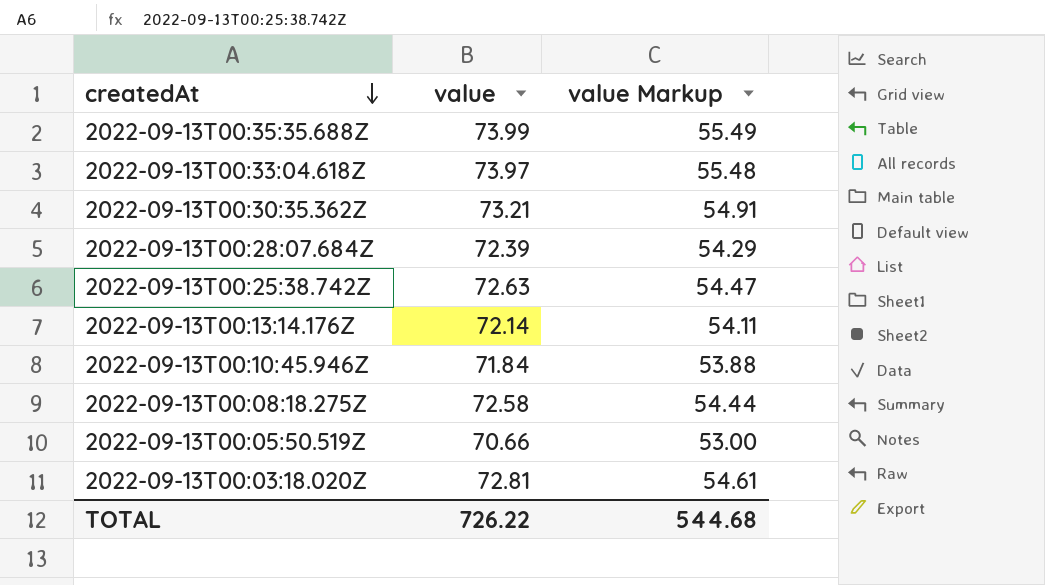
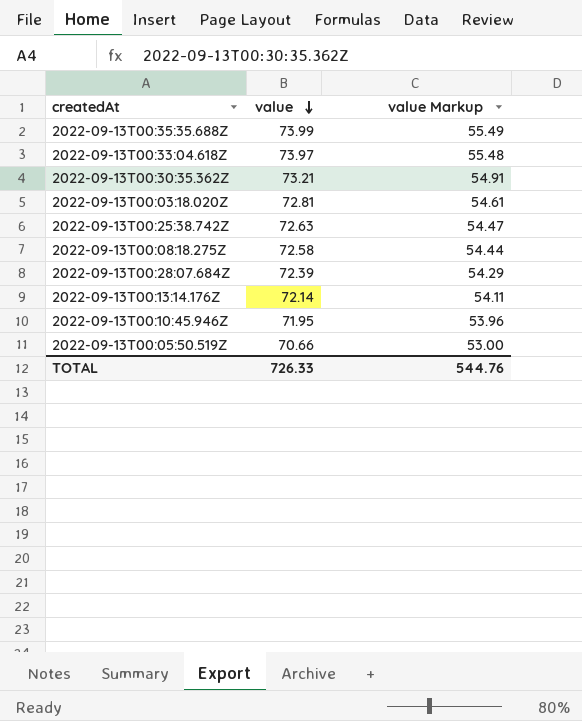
row order: createdAt descending -> value descending
2022-09-13T00:10:45.946Z | value: 71.84 -> 71.95
2022-09-13T00:10:45.946Z | value Markup: 53.88 -> 53.96
TOTAL | value: 726.22 -> 726.33
TOTAL | value Markup: 544.68 -> 544.76

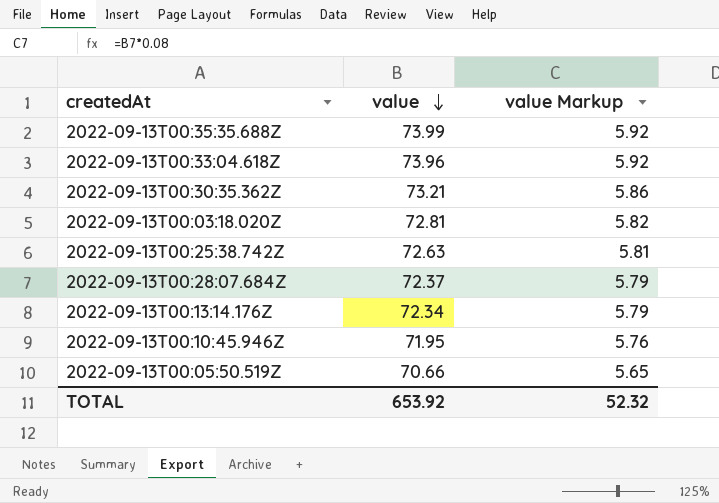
column value Markup | formula: [value] * 0.75 -> [value] * 0.08
row 2022-09-13T00:08:18.275Z: 72.58 | 54.44 -> none
2022-09-13T00:33:04.618Z | value: 73.97 -> 73.96
2022-09-13T00:28:07.684Z | value: 72.39 -> 72.37
2022-09-13T00:13:14.176Z | value: 72.14 -> 72.34
TOTAL | value: 726.33 -> 653.92
TOTAL | value Markup: 544.76 -> 52.32

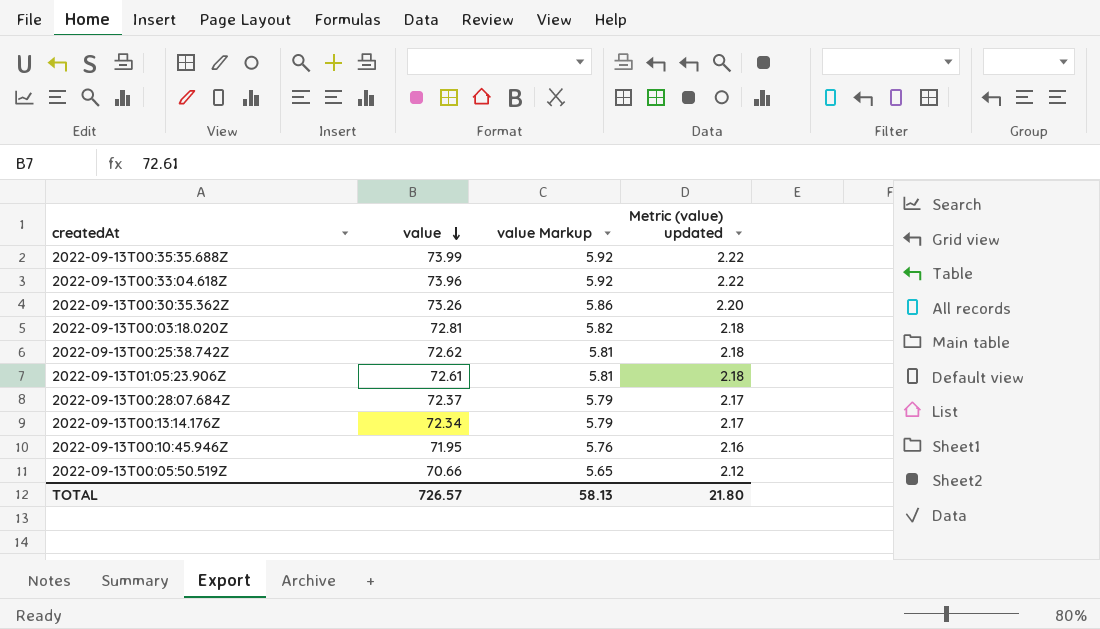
column Metric (value) updated | formula: none -> [value] * 0.03
2022-09-13T00:30:35.362Z | value: 73.21 -> 73.26
2022-09-13T00:25:38.742Z | value: 72.63 -> 72.62
row 2022-09-13T01:05:23.906Z: none -> 72.61 | 5.81 | 2.18
TOTAL | value: 653.92 -> 726.57
TOTAL | value Markup: 52.32 -> 58.13

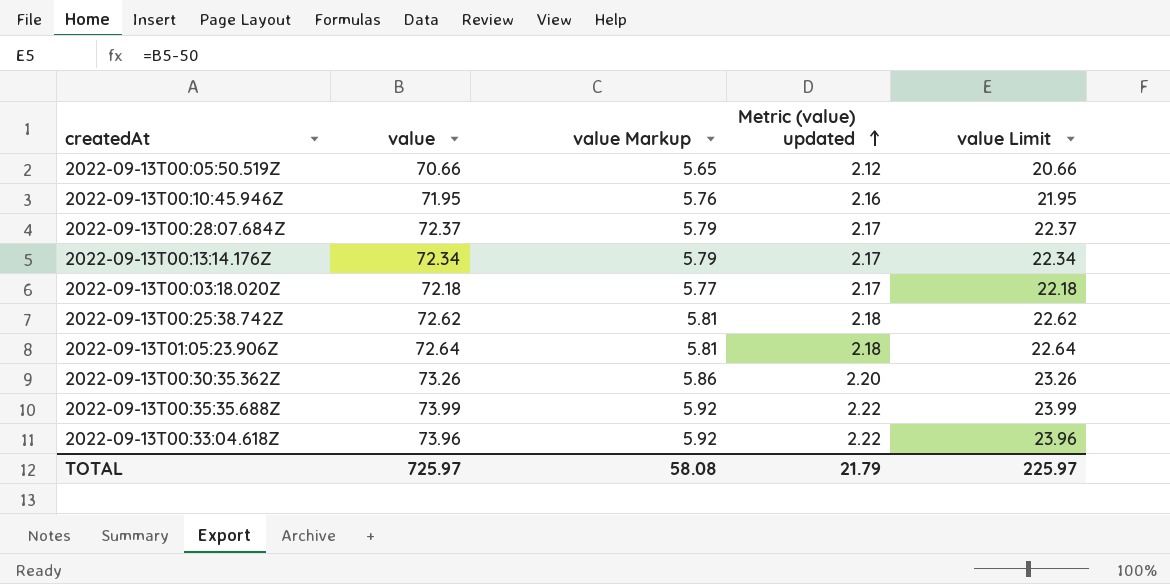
row order: value descending -> Metric (value) updated ascending
column value Limit | formula: none -> [value] - 50
2022-09-13T00:03:18.020Z | value: 72.81 -> 72.18
2022-09-13T00:03:18.020Z | value Markup: 5.82 -> 5.77
2022-09-13T00:03:18.020Z | Metric (value) updated: 2.18 -> 2.17
2022-09-13T01:05:23.906Z | value: 72.61 -> 72.64
TOTAL | value: 726.57 -> 725.97
TOTAL | value Markup: 58.13 -> 58.08
TOTAL | Metric (value) updated: 21.80 -> 21.79

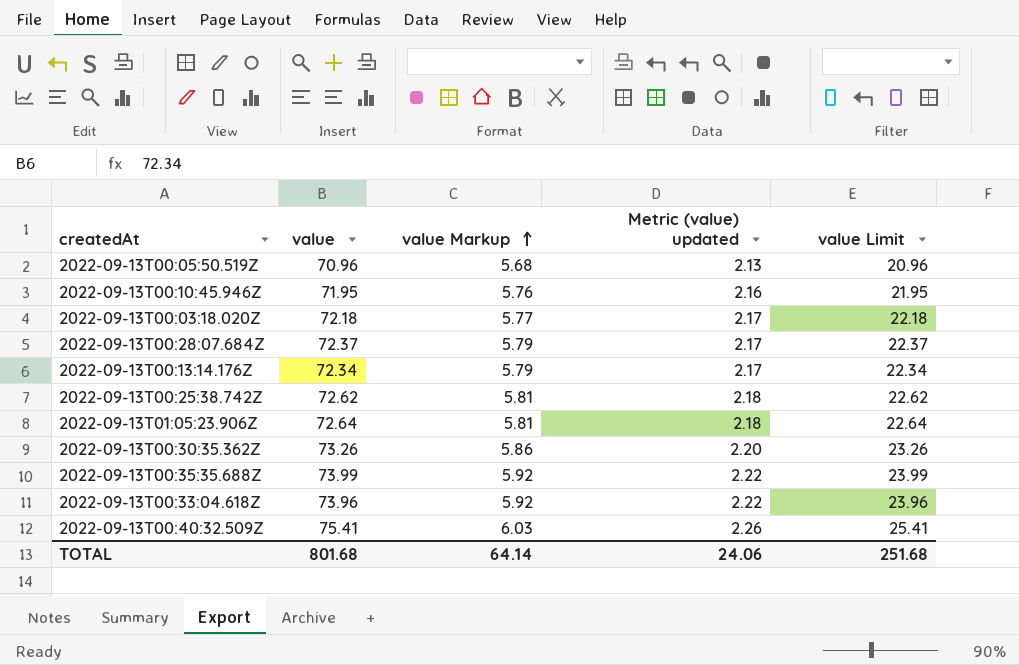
row order: Metric (value) updated ascending -> value Markup ascending
2022-09-13T00:05:50.519Z | value: 70.66 -> 70.96
2022-09-13T00:05:50.519Z | value Markup: 5.65 -> 5.68
2022-09-13T00:05:50.519Z | Metric (value) updated: 2.12 -> 2.13
2022-09-13T00:05:50.519Z | value Limit: 20.66 -> 20.96
row 2022-09-13T00:40:32.509Z: none -> 75.41 | 6.03 | 2.26 | 25.41
TOTAL | value: 725.97 -> 801.68
TOTAL | value Markup: 58.08 -> 64.14
TOTAL | Metric (value) updated: 21.79 -> 24.06
TOTAL | value Limit: 225.97 -> 251.68

